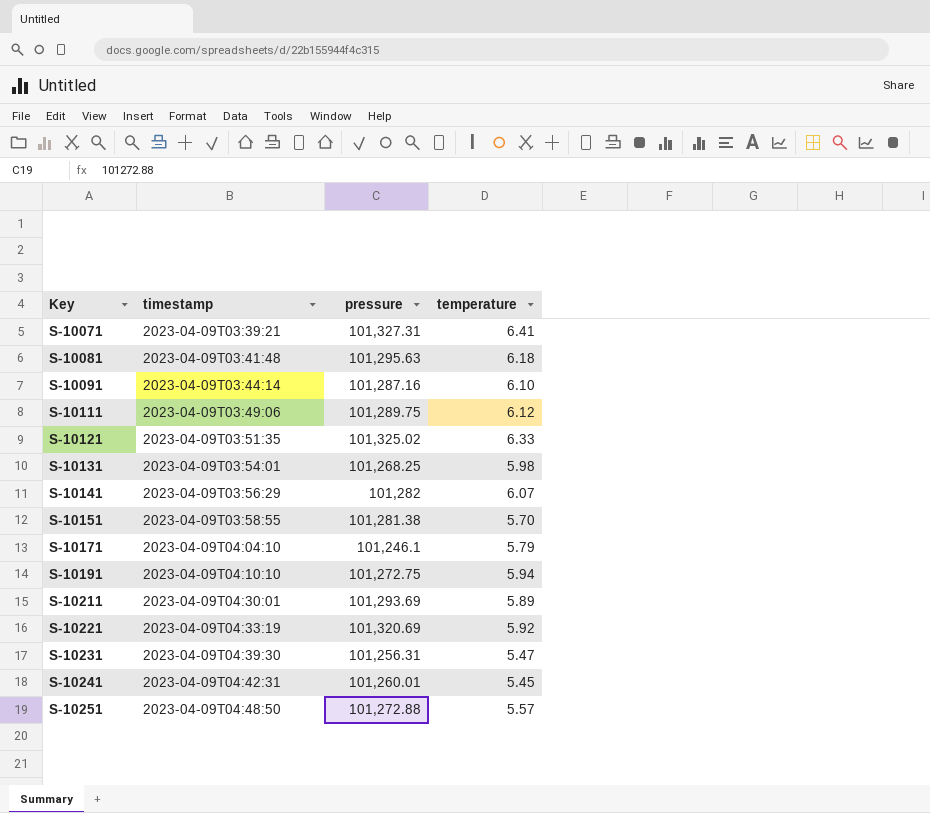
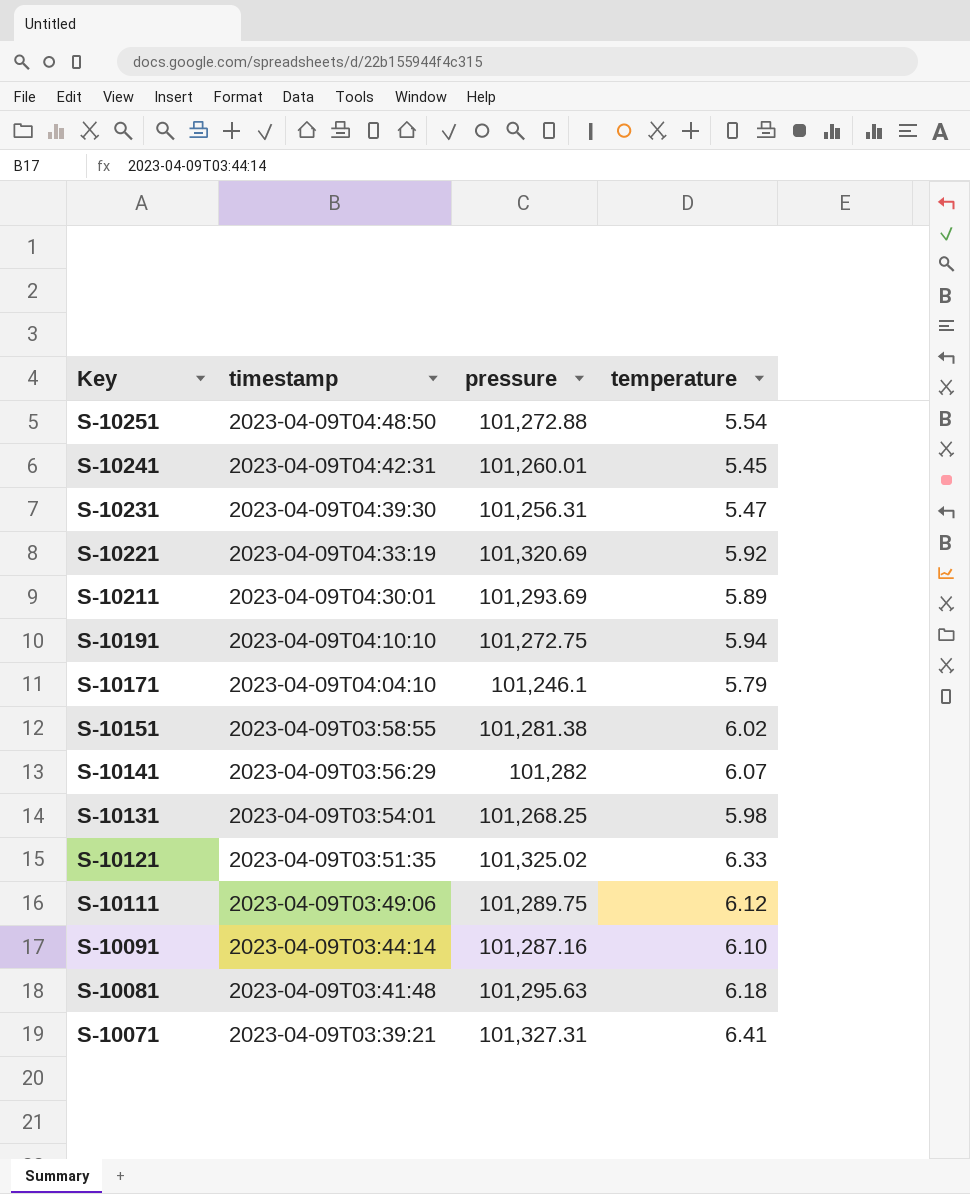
row order: Key ascending -> Key descending
S-10251 | temperature: 5.57 -> 5.54
S-10151 | temperature: 5.70 -> 6.02

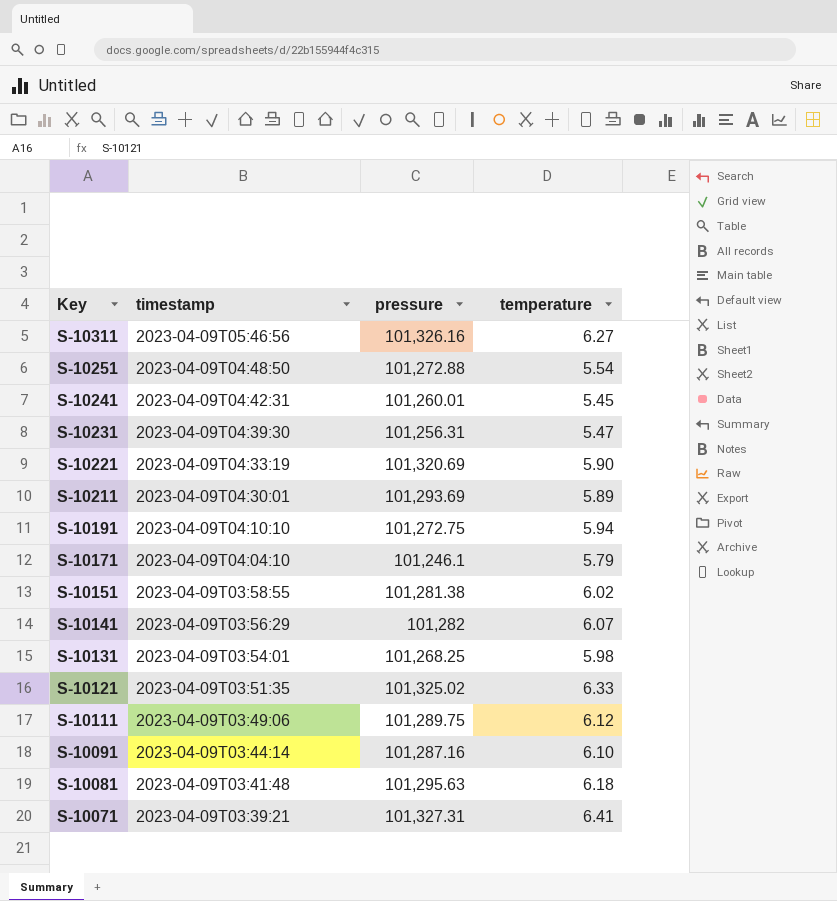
row S-10311: none -> 2023-04-09T05:46:56 | 101,326.16 | 6.27
S-10221 | temperature: 5.92 -> 5.90

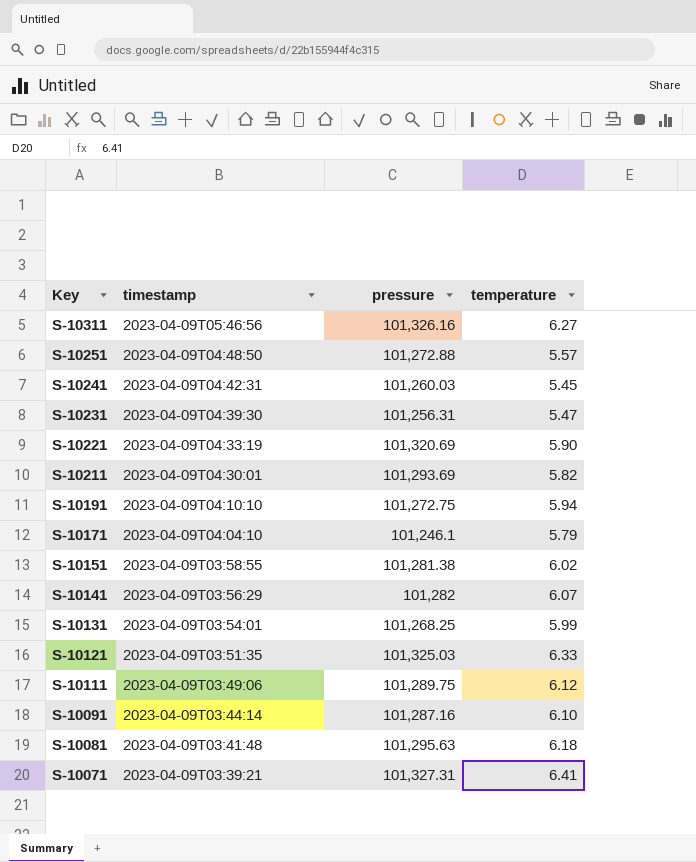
S-10251 | temperature: 5.54 -> 5.57
S-10241 | pressure: 101,260.01 -> 101,260.03
S-10211 | temperature: 5.89 -> 5.82
S-10131 | temperature: 5.98 -> 5.99
S-10121 | pressure: 101,325.02 -> 101,325.03

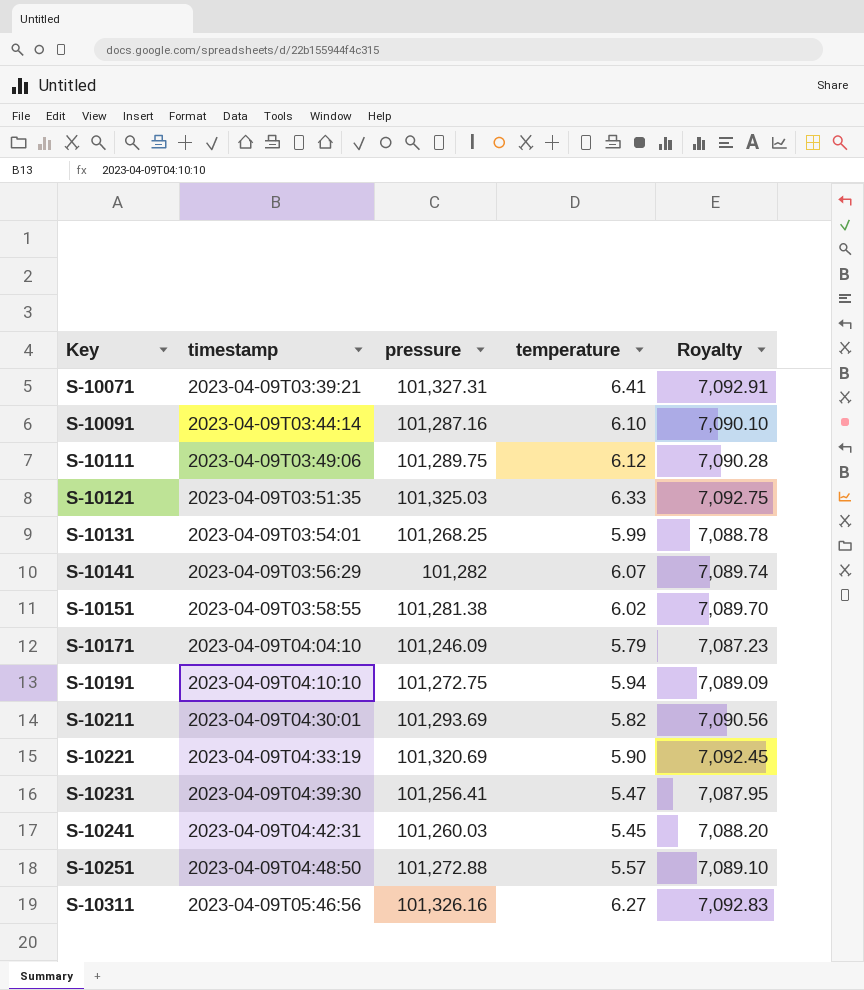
row order: Key descending -> Key ascending
column Royalty | formula: none -> [pressure] * 0.07
row S-10081: 2023-04-09T03:41:48 | 101,295.63 | 6.18 -> none
S-10171 | pressure: 101,246.1 -> 101,246.09
S-10231 | pressure: 101,256.31 -> 101,256.41

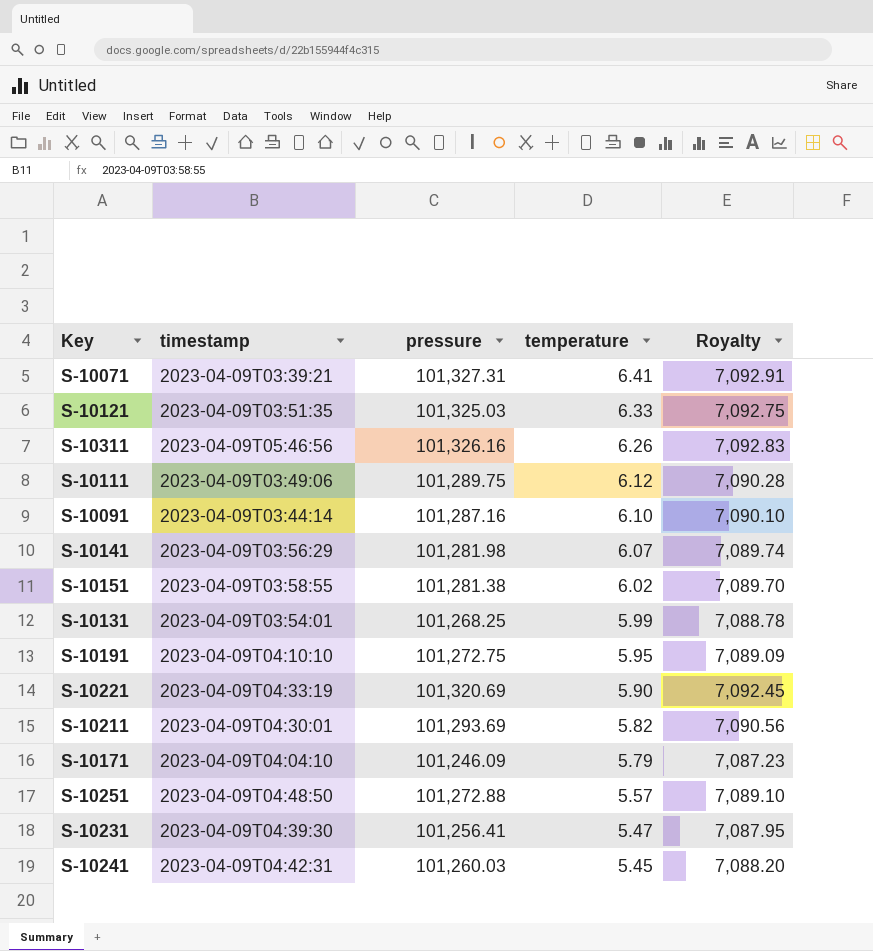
row order: Key ascending -> temperature descending
S-10311 | temperature: 6.27 -> 6.26
S-10141 | pressure: 101,282 -> 101,281.98
S-10191 | temperature: 5.94 -> 5.95

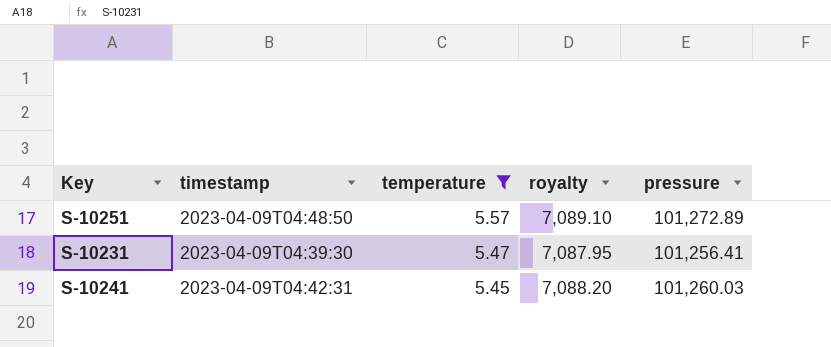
filter: none -> temperature <= 5.57
column name: Royalty -> royalty
column pressure | position: 3 -> 5
S-10251 | pressure: 101,272.88 -> 101,272.89

